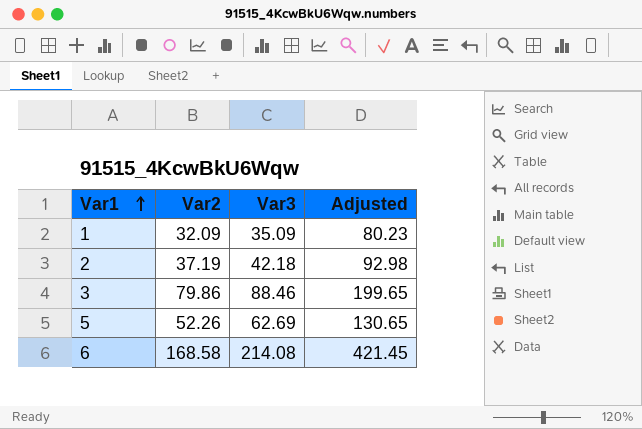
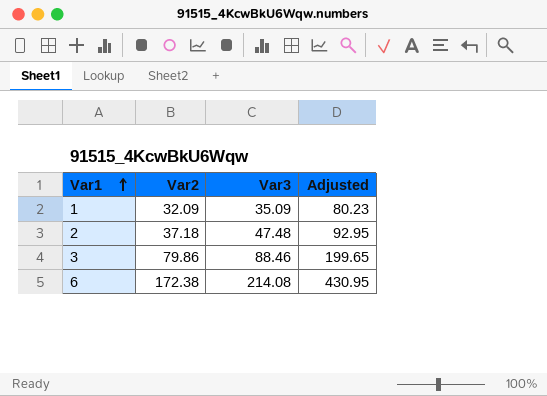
row 5: 52.26 | 62.69 | 130.65 -> none
2 | Var2: 37.19 -> 37.18
2 | Var3: 42.18 -> 47.48
2 | Adjusted: 92.98 -> 92.95
6 | Var2: 168.58 -> 172.38
6 | Adjusted: 421.45 -> 430.95

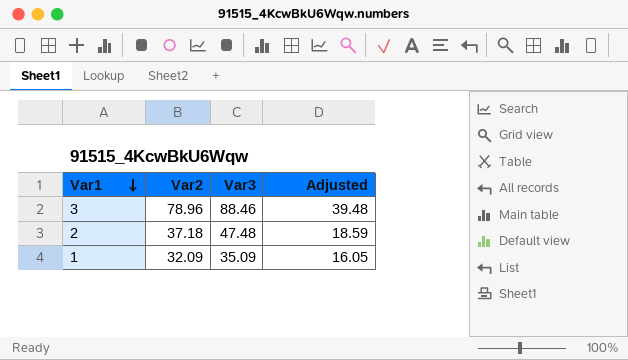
row order: Var1 ascending -> Var1 descending
column Adjusted | formula: [Var2] * 2.5 -> [Var2] * 0.5
row 6: 172.38 | 214.08 | 430.95 -> none
3 | Var2: 79.86 -> 78.96

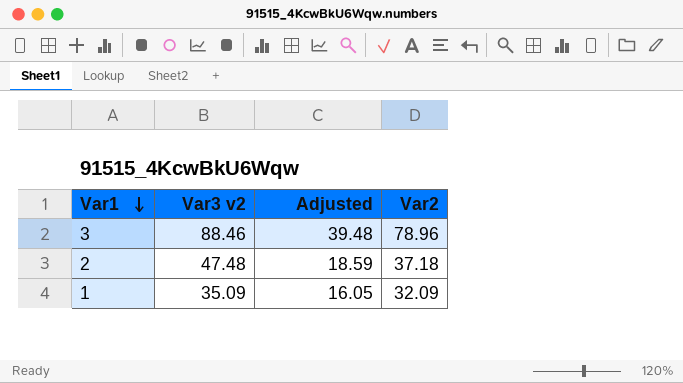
column name: Var3 -> Var3 v2
column Var2 | position: 2 -> 4

